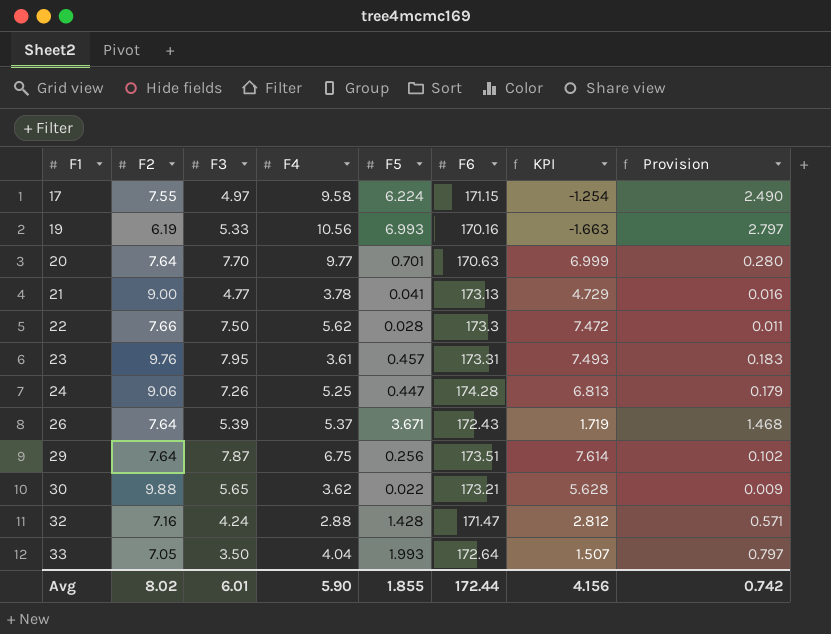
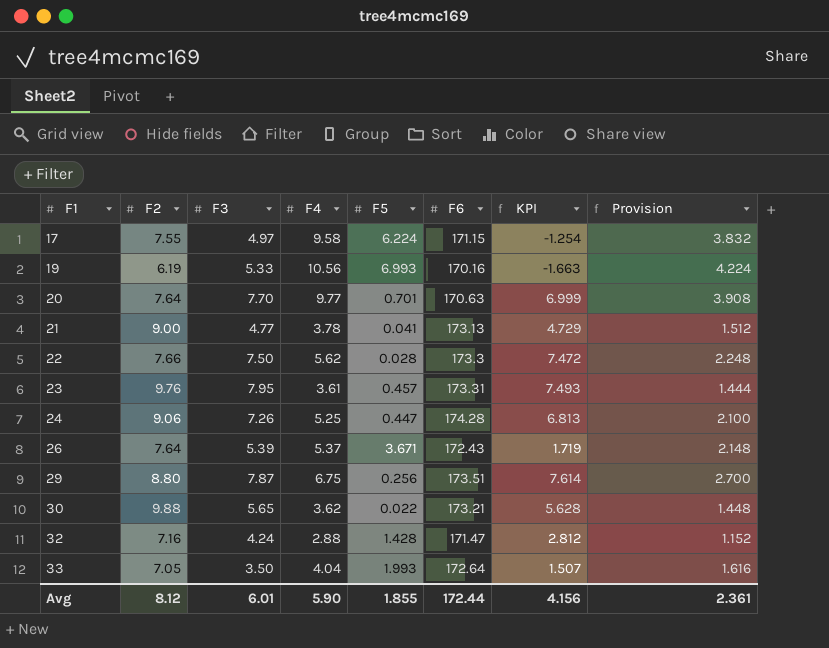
column Provision | formula: [F5] * 0.4 -> [F4] * 0.4
29 | F2: 7.64 -> 8.80
Avg | F2: 8.02 -> 8.12
Avg | Provision: 0.742 -> 2.361

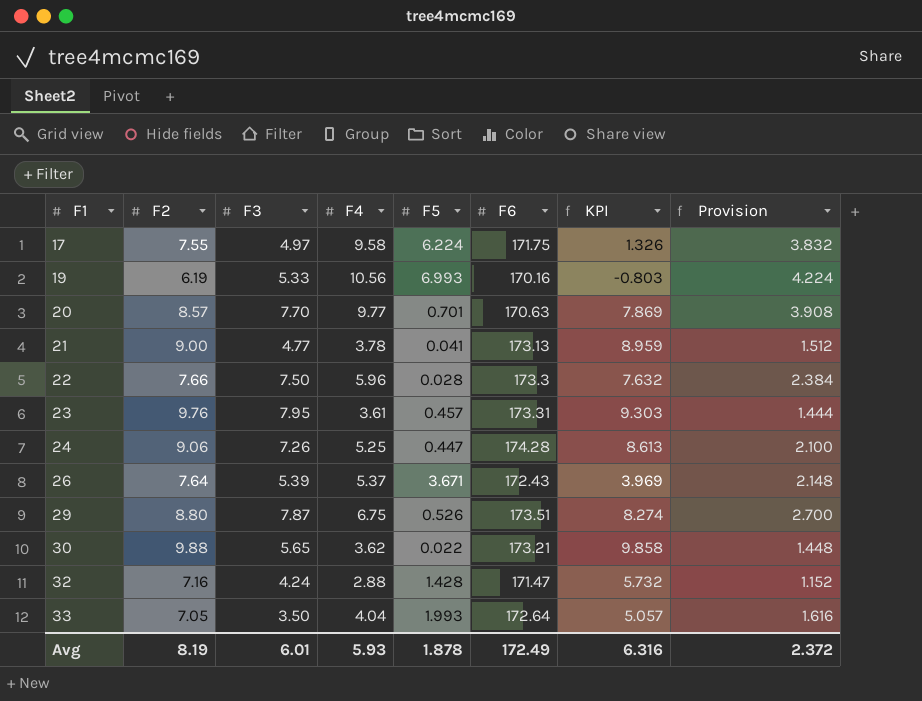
column KPI | formula: [F3] - [F5] -> [F2] - [F5]
17 | F6: 171.15 -> 171.75
20 | F2: 7.64 -> 8.57
22 | F4: 5.62 -> 5.96
22 | Provision: 2.248 -> 2.384
29 | F5: 0.256 -> 0.526
Avg | F2: 8.12 -> 8.19
Avg | F4: 5.90 -> 5.93
Avg | F5: 1.855 -> 1.878
Avg | F6: 172.44 -> 172.49
Avg | KPI: 4.156 -> 6.316
Avg | Provision: 2.361 -> 2.372

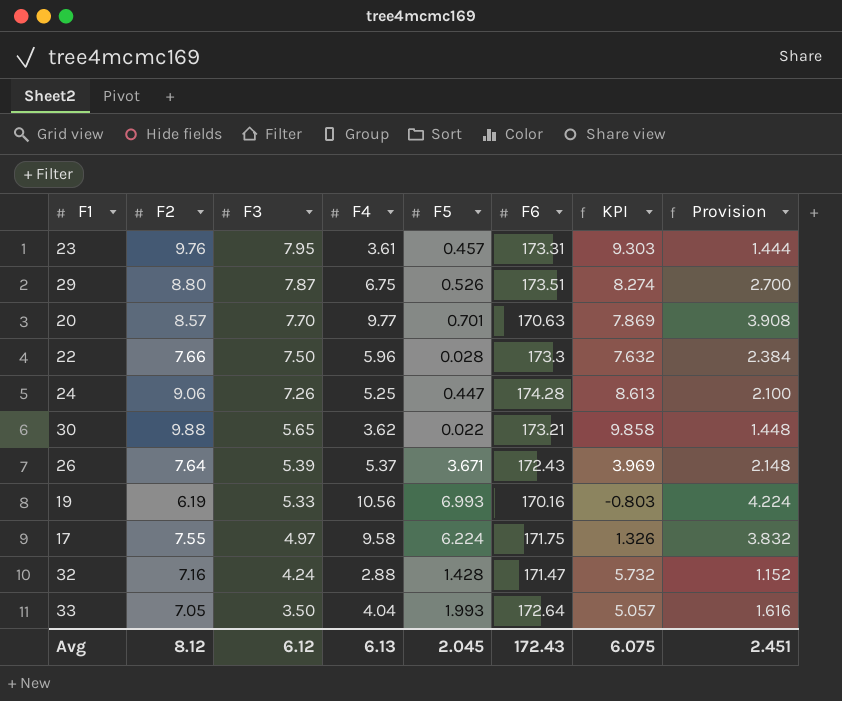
row order: F1 ascending -> F3 descending
row 21: 9.00 | 4.77 | 3.78 | 0.041 | 173.13 | 8.959 | 1.512 -> none
Avg | F2: 8.19 -> 8.12
Avg | F3: 6.01 -> 6.12
Avg | F4: 5.93 -> 6.13
Avg | F5: 1.878 -> 2.045
Avg | F6: 172.49 -> 172.43
Avg | KPI: 6.316 -> 6.075
Avg | Provision: 2.372 -> 2.451

